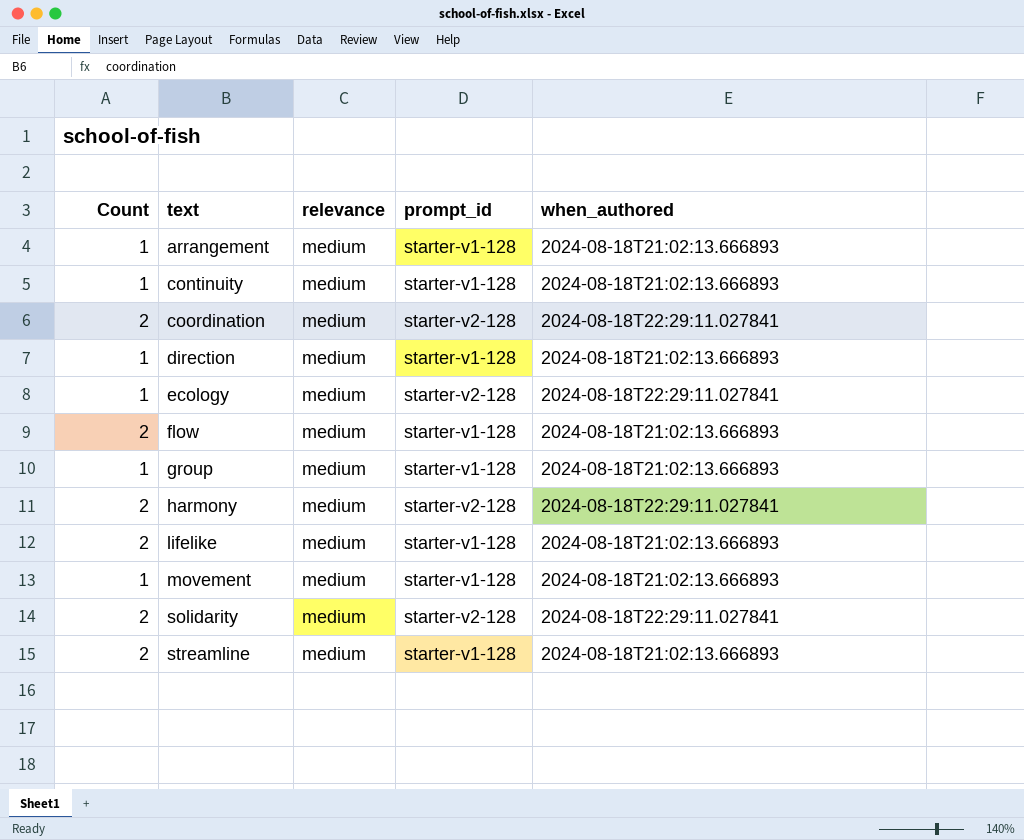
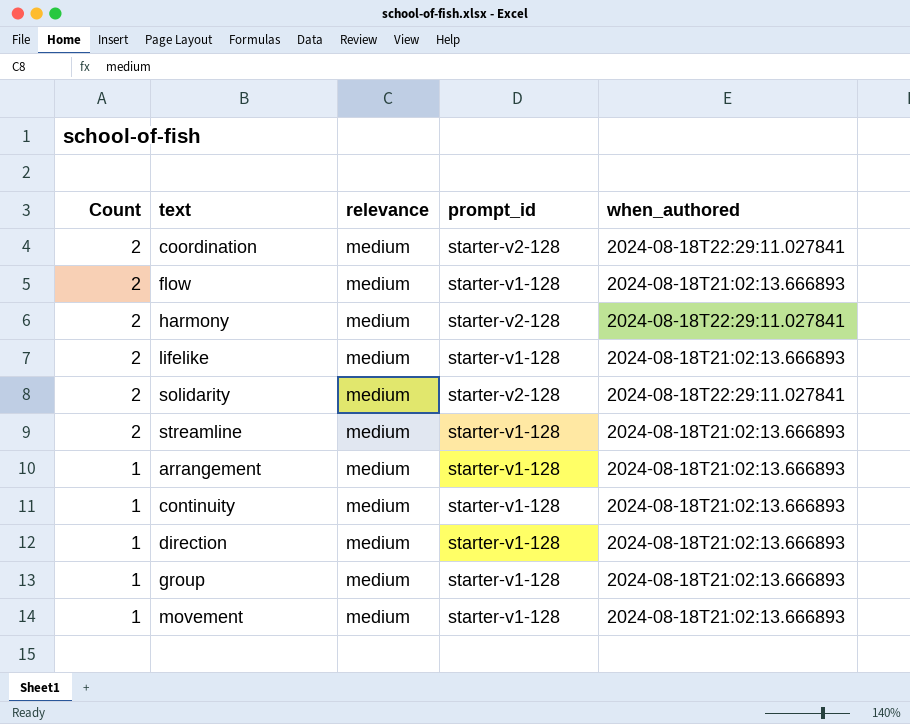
row order: text ascending -> Count descending
row ecology: 1 | medium | starter-v2-128 | 2024-08-18T22:29:11.027841 -> none

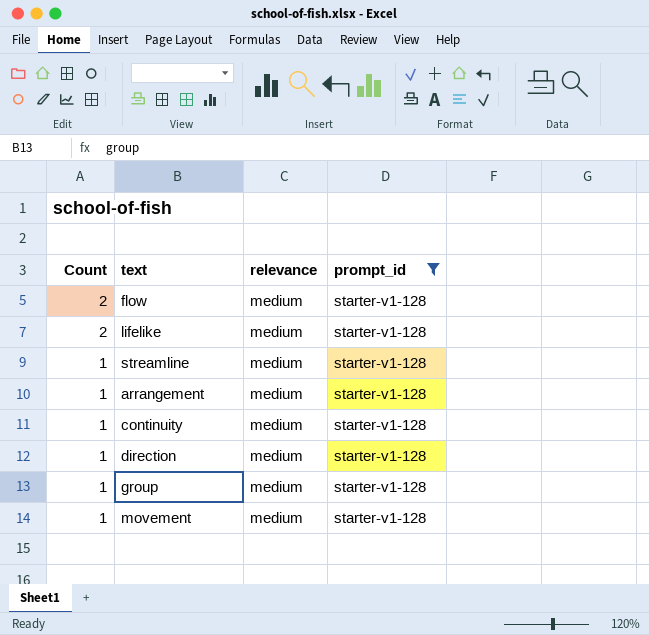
filter: none -> prompt_id = starter-v1-128
column when_authored | position: 5 -> none
streamline | Count: 2 -> 1

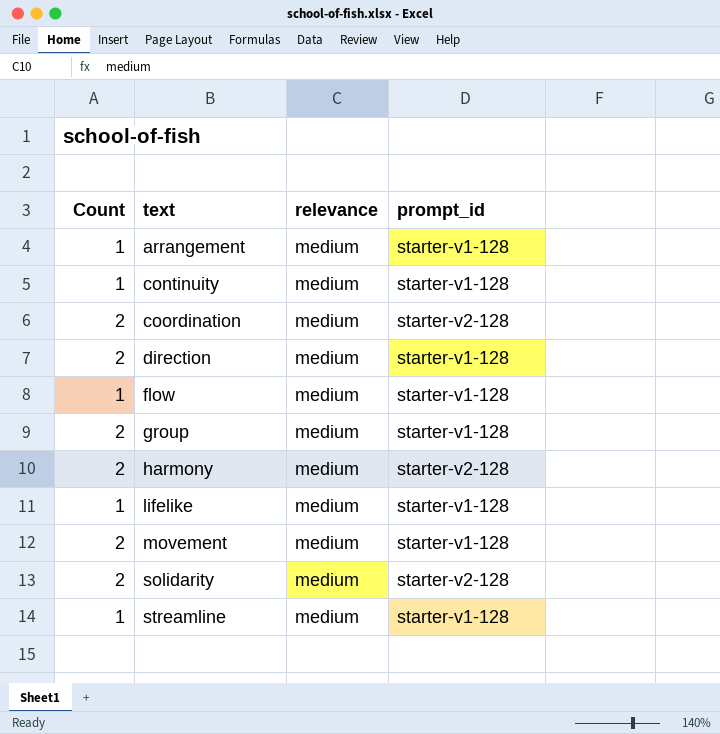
filter: prompt_id = starter-v1-128 -> none
row order: Count descending -> text ascending
direction | Count: 1 -> 2
flow | Count: 2 -> 1
group | Count: 1 -> 2
lifelike | Count: 2 -> 1
movement | Count: 1 -> 2

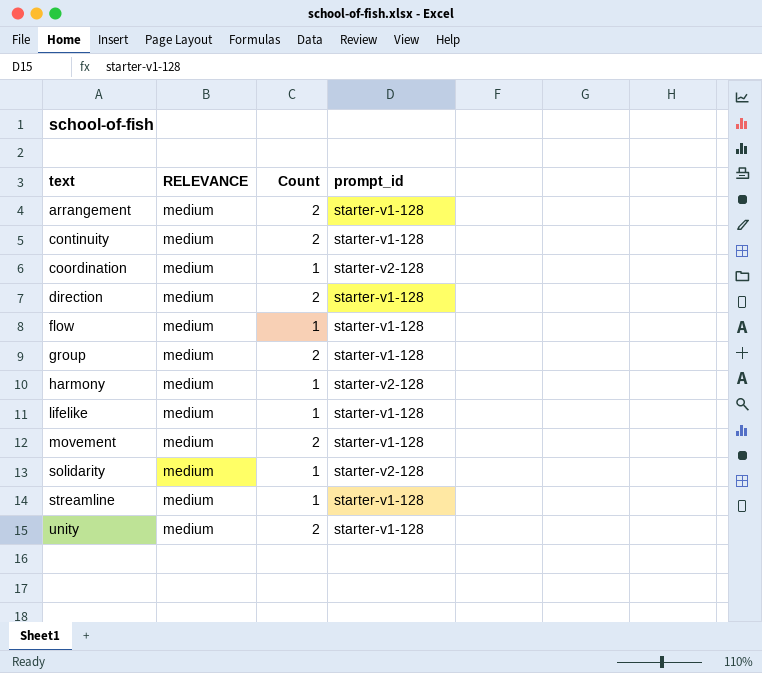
column name: relevance -> RELEVANCE
column Count | position: 1 -> 3
arrangement | Count: 1 -> 2
continuity | Count: 1 -> 2
coordination | Count: 2 -> 1
harmony | Count: 2 -> 1
solidarity | Count: 2 -> 1
row unity: none -> medium | 2 | starter-v1-128

